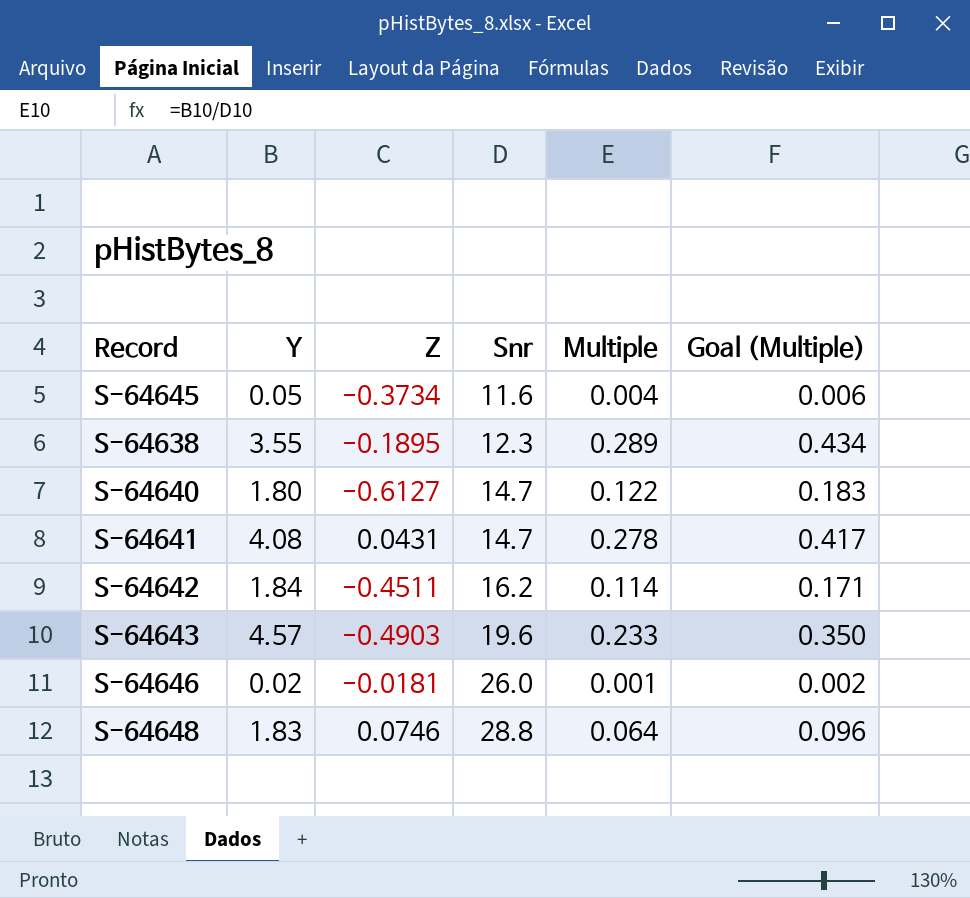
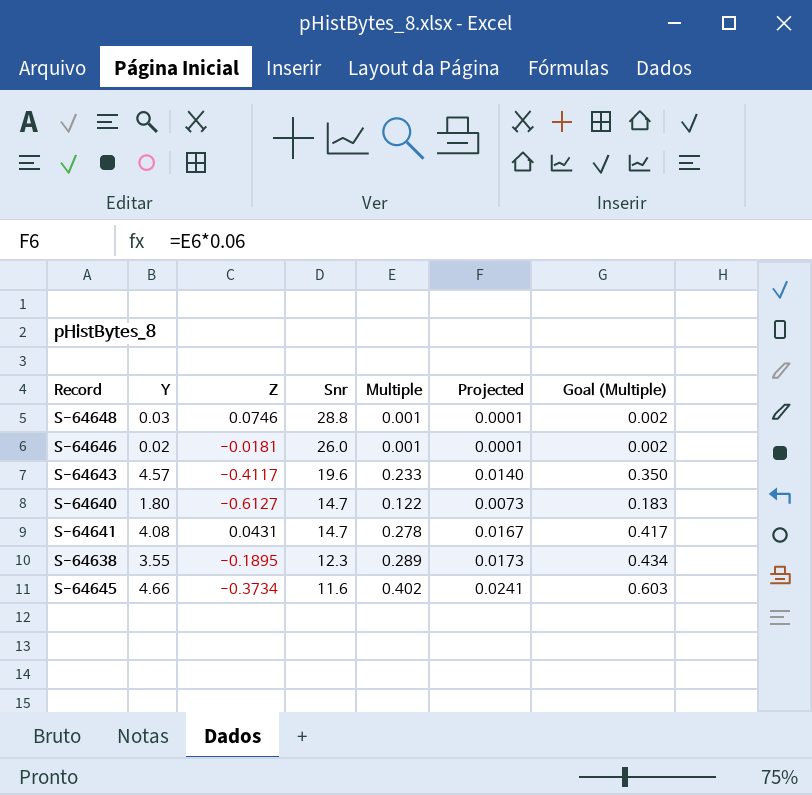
row order: Snr ascending -> Snr descending
column Projected | formula: none -> [Multiple] * 0.06
row S-64642: 1.84 | -0.4511 | 16.2 | 0.114 | 0.171 -> none
S-64648 | Y: 1.83 -> 0.03
S-64648 | Multiple: 0.064 -> 0.001
S-64648 | Goal (Multiple): 0.096 -> 0.002
S-64643 | Z: -0.4903 -> -0.4117
S-64645 | Y: 0.05 -> 4.66
S-64645 | Multiple: 0.004 -> 0.402
S-64645 | Goal (Multiple): 0.006 -> 0.603

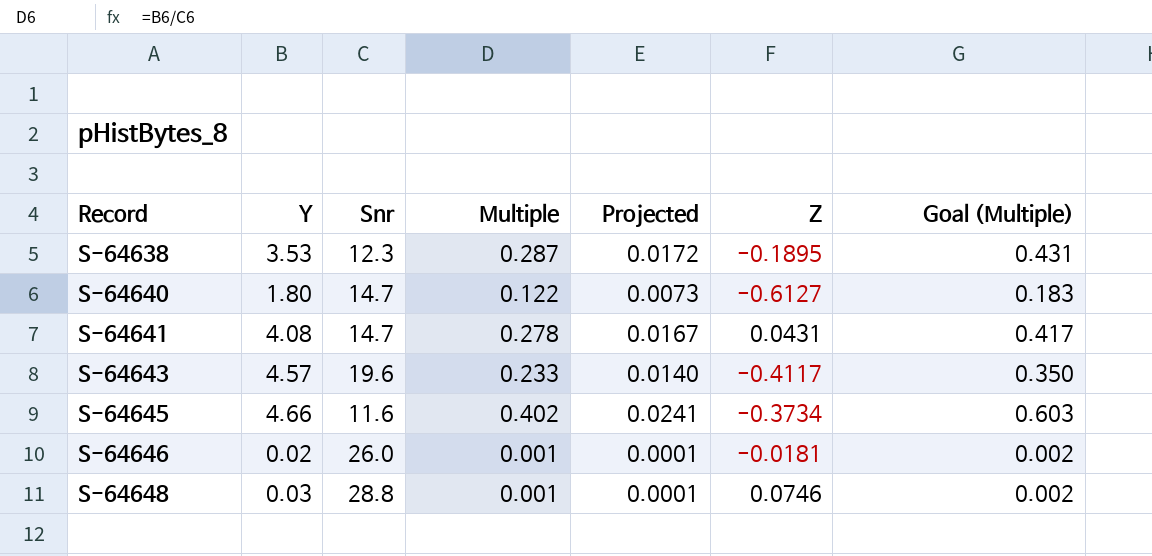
row order: Snr descending -> Record ascending
column Z | position: 3 -> 6
S-64638 | Y: 3.55 -> 3.53
S-64638 | Multiple: 0.289 -> 0.287
S-64638 | Projected: 0.0173 -> 0.0172
S-64638 | Goal (Multiple): 0.434 -> 0.431

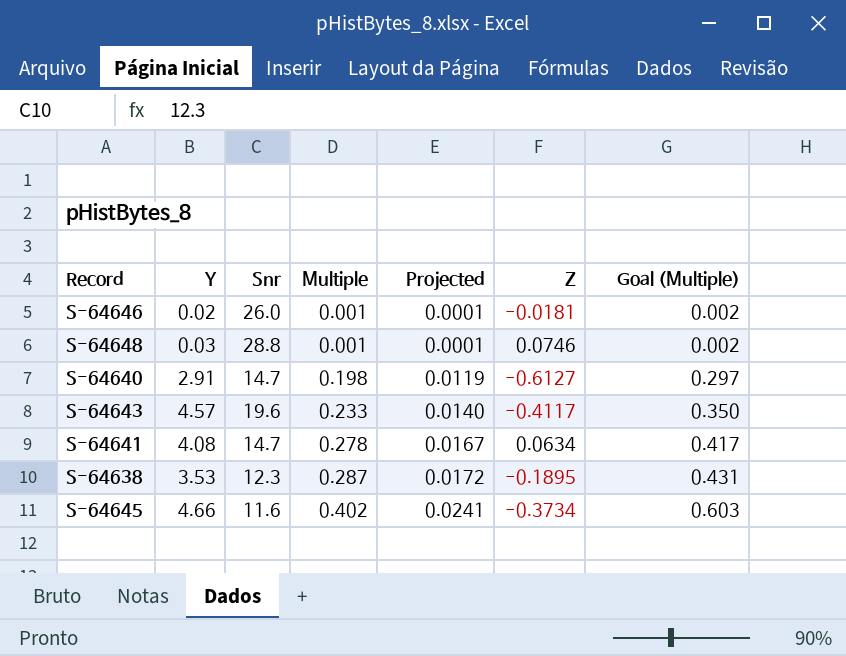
row order: Record ascending -> Multiple ascending
S-64640 | Y: 1.80 -> 2.91
S-64640 | Multiple: 0.122 -> 0.198
S-64640 | Projected: 0.0073 -> 0.0119
S-64640 | Goal (Multiple): 0.183 -> 0.297
S-64641 | Z: 0.0431 -> 0.0634

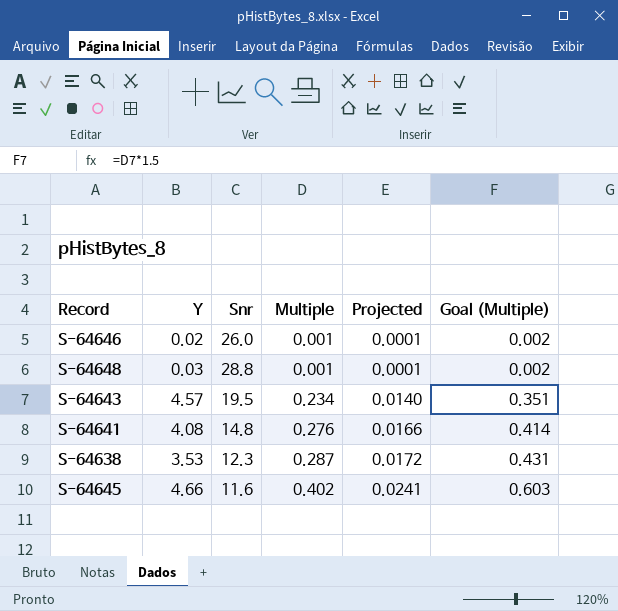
column Z | position: 6 -> none
row S-64640: 2.91 | 14.7 | 0.198 | 0.0119 | -0.6127 | 0.297 -> none
S-64643 | Snr: 19.6 -> 19.5
S-64643 | Multiple: 0.233 -> 0.234
S-64643 | Goal (Multiple): 0.350 -> 0.351
S-64641 | Snr: 14.7 -> 14.8
S-64641 | Multiple: 0.278 -> 0.276
S-64641 | Projected: 0.0167 -> 0.0166
S-64641 | Goal (Multiple): 0.417 -> 0.414

